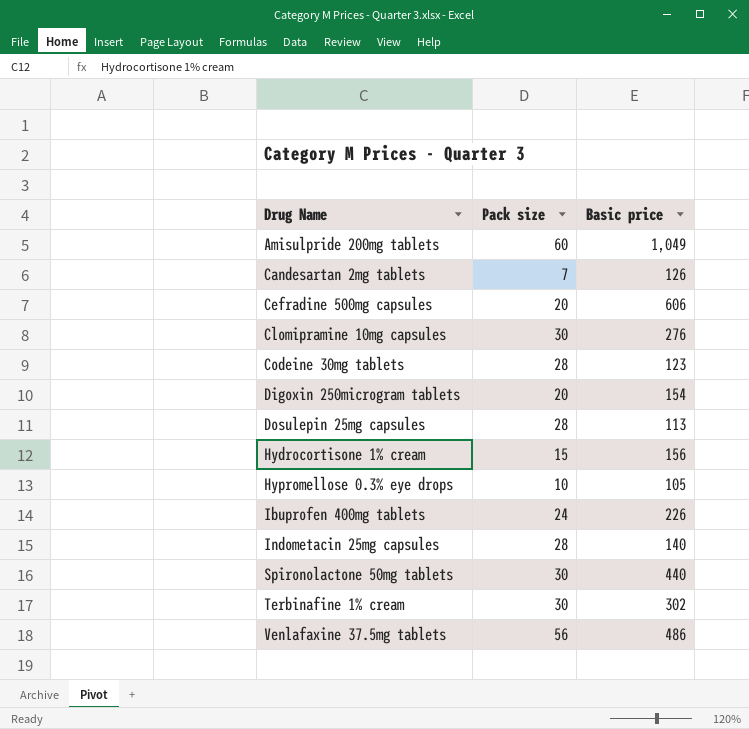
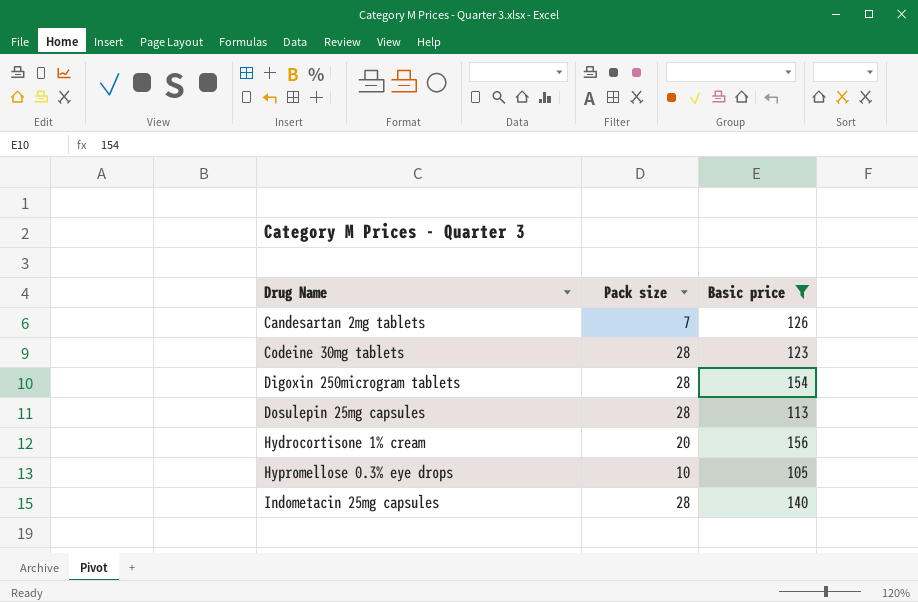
filter: none -> Basic price <= 156
Digoxin 250microgram tablets | Pack size: 20 -> 28
Hydrocortisone 1% cream | Pack size: 15 -> 20

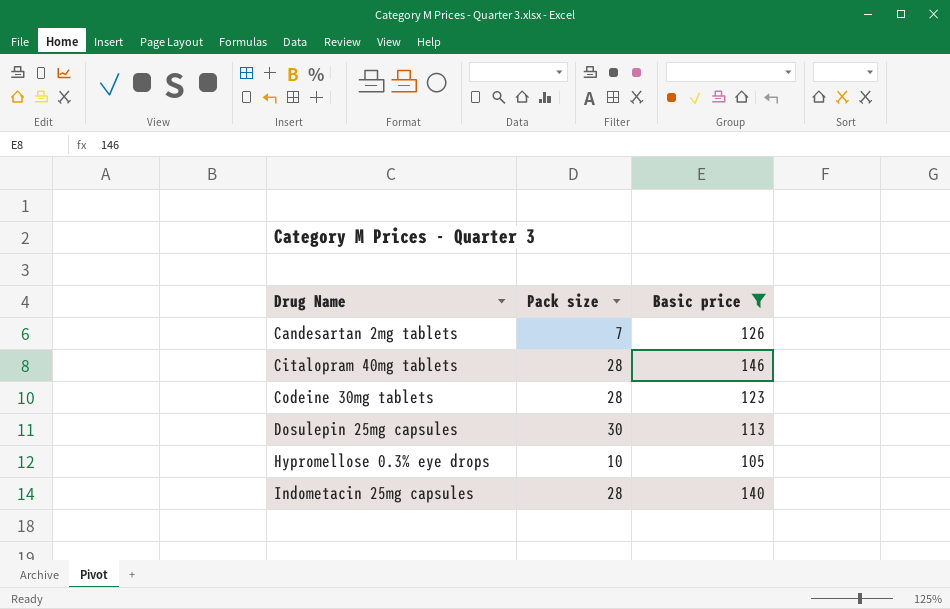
row Digoxin 250microgram tablets: 28 | 154 -> none
row Hydrocortisone 1% cream: 20 | 156 -> none
row Citalopram 40mg tablets: none -> 28 | 146
Dosulepin 25mg capsules | Pack size: 28 -> 30

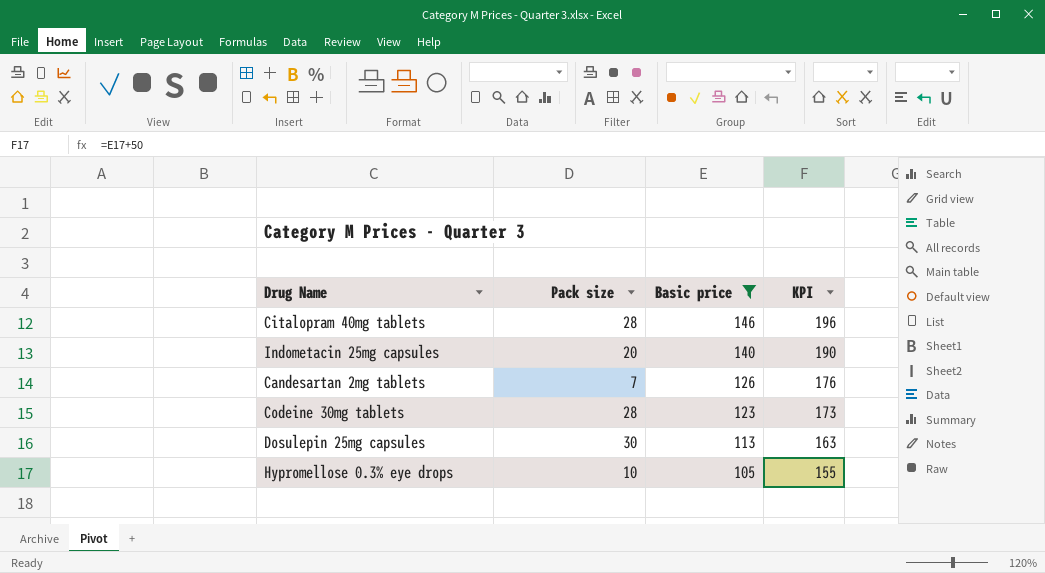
row order: Drug Name ascending -> Basic price descending
column KPI | formula: none -> [Basic price] + 50
Indometacin 25mg capsules | Pack size: 28 -> 20

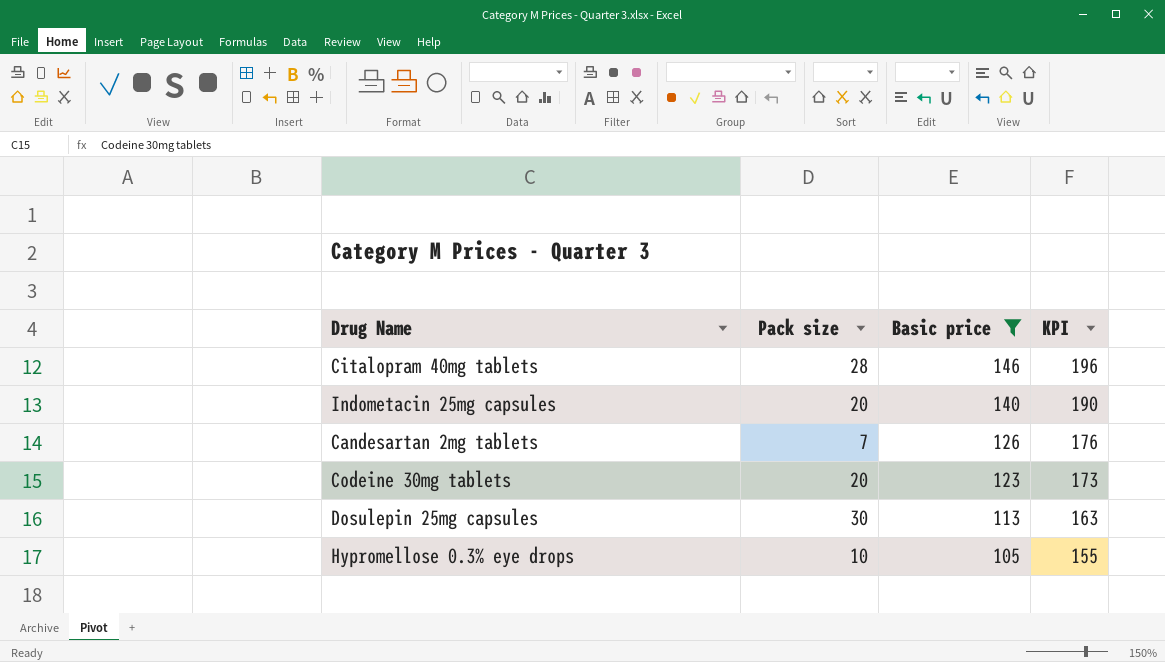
Codeine 30mg tablets | Pack size: 28 -> 20

